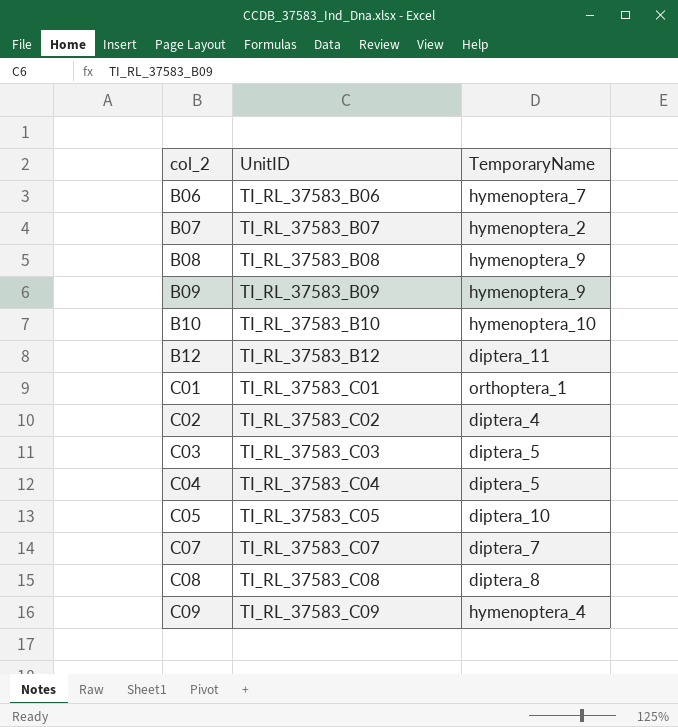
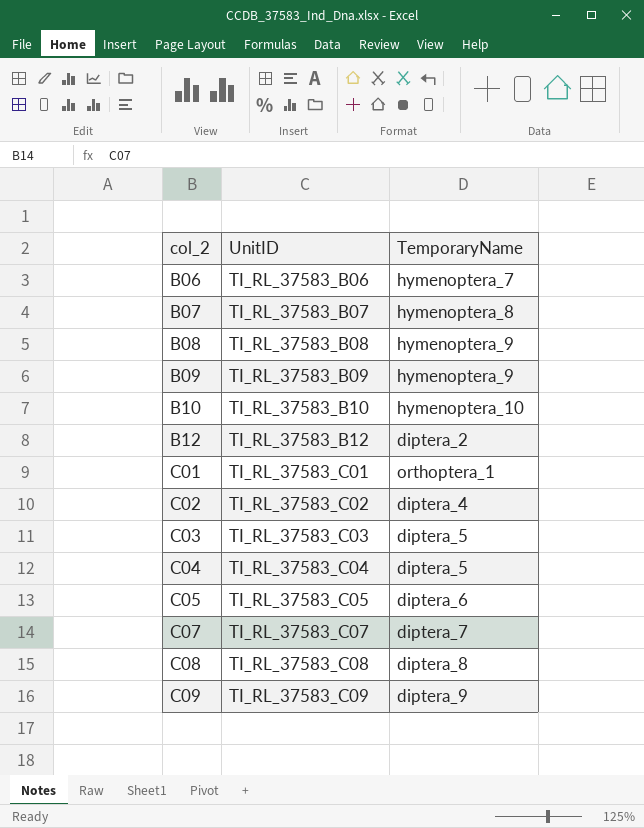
B07 | TemporaryName: hymenoptera_2 -> hymenoptera_8
B12 | TemporaryName: diptera_11 -> diptera_2
C05 | TemporaryName: diptera_10 -> diptera_6
C09 | TemporaryName: hymenoptera_4 -> diptera_9

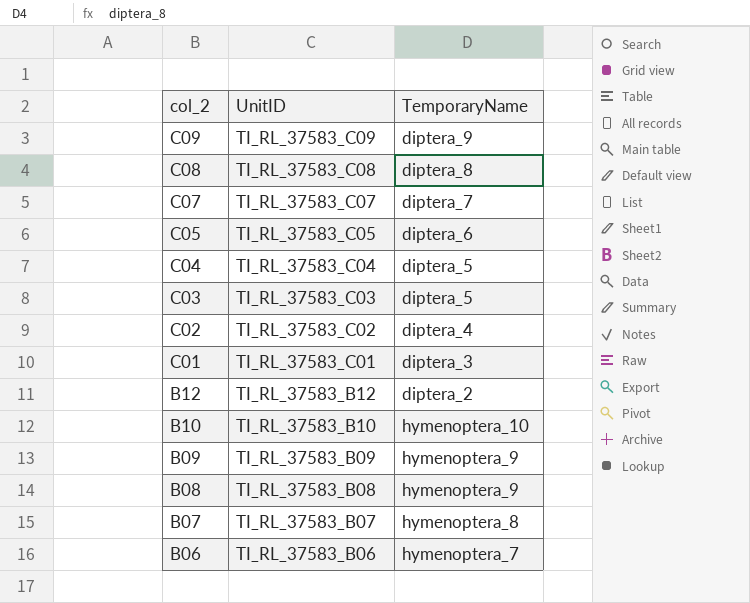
row order: col_2 ascending -> col_2 descending
C01 | TemporaryName: orthoptera_1 -> diptera_3

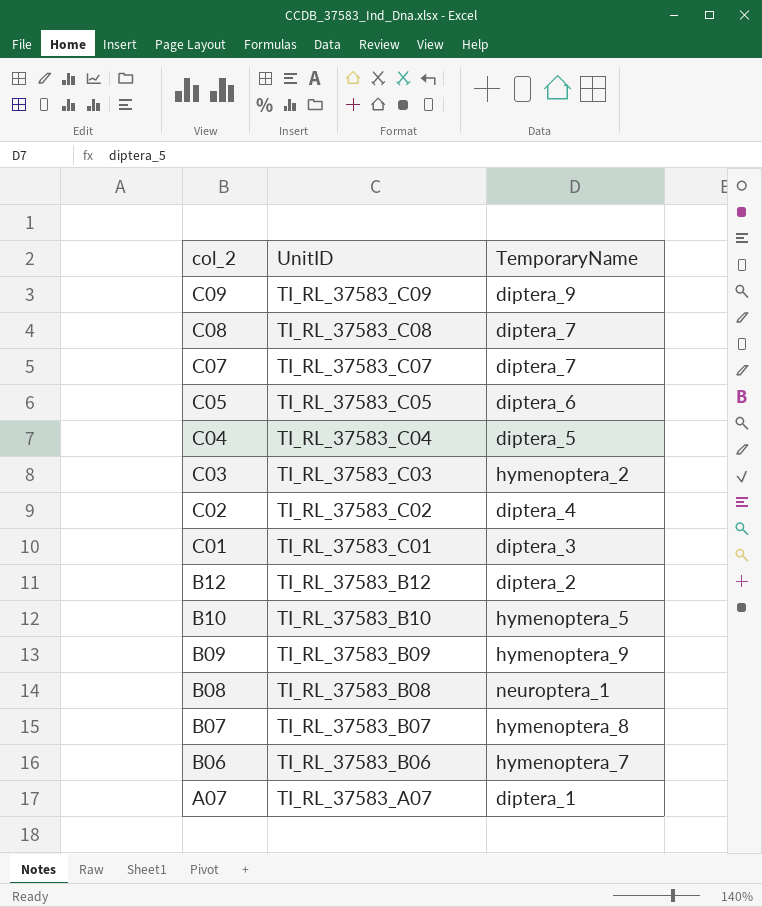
C08 | TemporaryName: diptera_8 -> diptera_7
C03 | TemporaryName: diptera_5 -> hymenoptera_2
B10 | TemporaryName: hymenoptera_10 -> hymenoptera_5
B08 | TemporaryName: hymenoptera_9 -> neuroptera_1
row A07: none -> TI_RL_37583_A07 | diptera_1

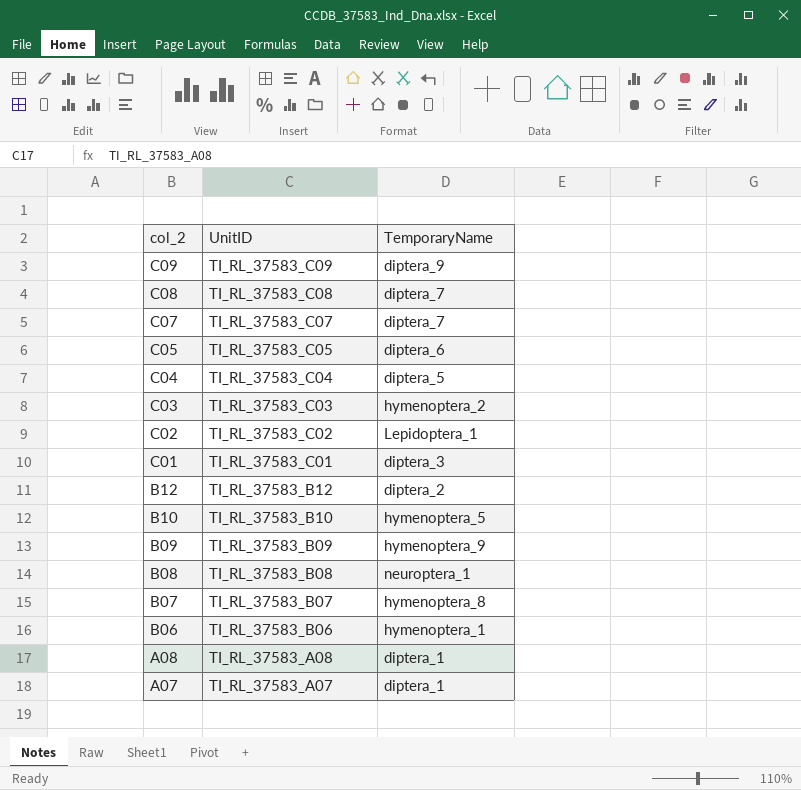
C02 | TemporaryName: diptera_4 -> Lepidoptera_1
B06 | TemporaryName: hymenoptera_7 -> hymenoptera_1
row A08: none -> TI_RL_37583_A08 | diptera_1

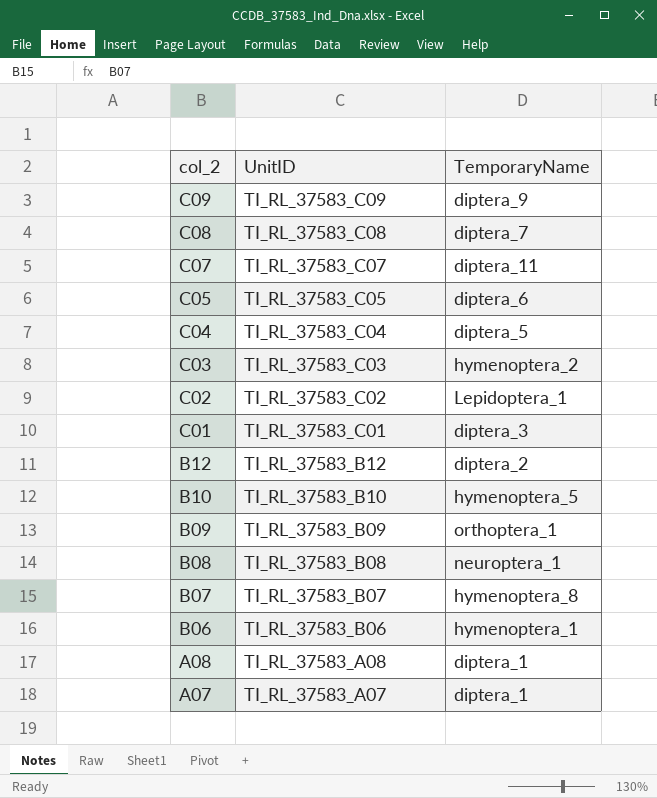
C07 | TemporaryName: diptera_7 -> diptera_11
B09 | TemporaryName: hymenoptera_9 -> orthoptera_1

